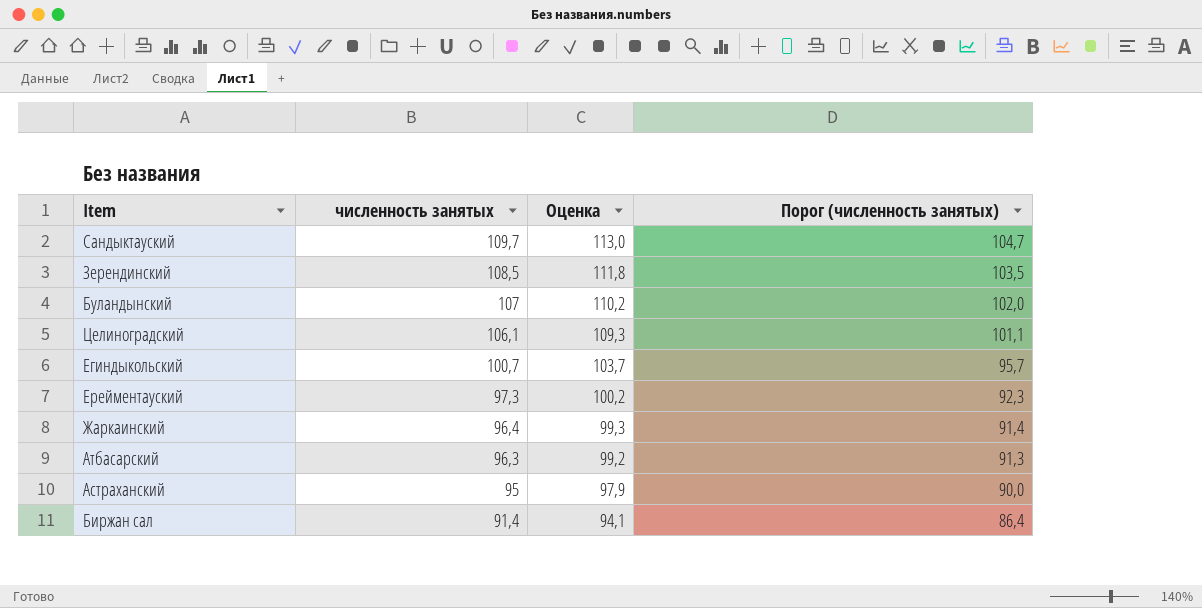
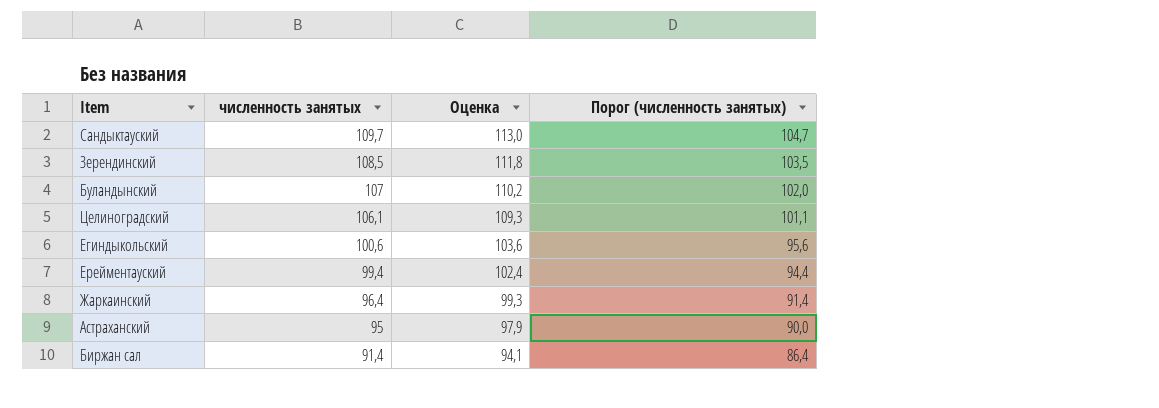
row Атбасарский: 96,3 | 99,2 | 91,3 -> none
Егиндыкольский | численность занятых: 100,7 -> 100,6
Егиндыкольский | Оценка: 103,7 -> 103,6
Егиндыкольский | Порог (численность занятых): 95,7 -> 95,6
Ерейментауский | численность занятых: 97,3 -> 99,4
Ерейментауский | Оценка: 100,2 -> 102,4
Ерейментауский | Порог (численность занятых): 92,3 -> 94,4

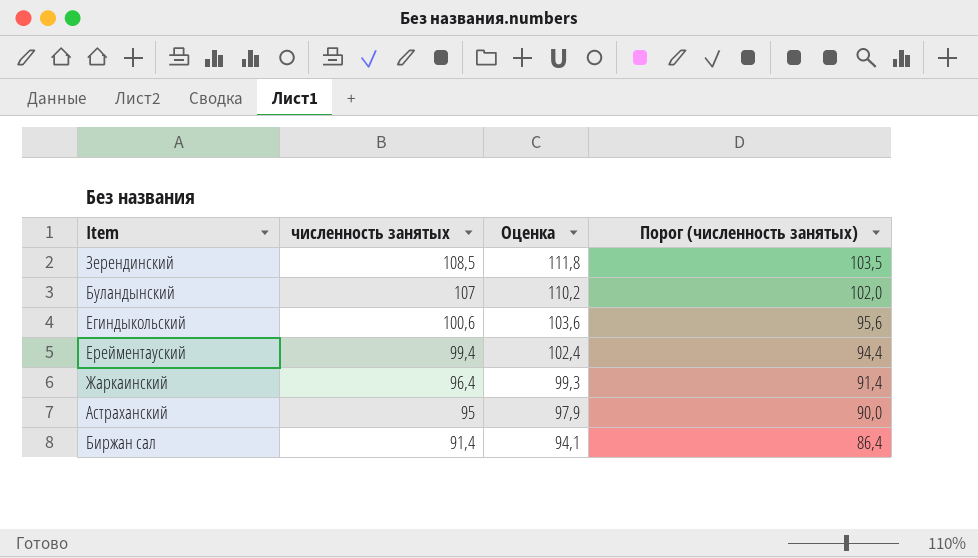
row Сандыктауский: 109,7 | 113,0 | 104,7 -> none
row Целиноградский: 106,1 | 109,3 | 101,1 -> none

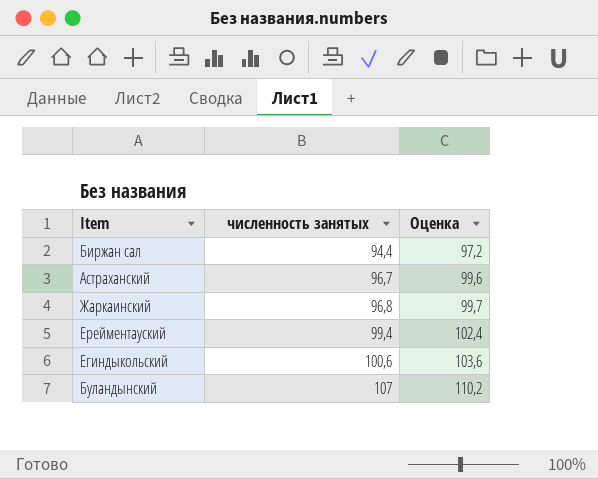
row order: численность занятых descending -> численность занятых ascending
column Порог (численность занятых) | formula: [численность занятых] - 5 -> none
row Зерендинский: 108,5 | 111,8 | 103,5 -> none
Биржан сал | численность занятых: 91,4 -> 94,4
Биржан сал | Оценка: 94,1 -> 97,2
Астраханский | численность занятых: 95 -> 96,7
Астраханский | Оценка: 97,9 -> 99,6
Жаркаинский | численность занятых: 96,4 -> 96,8
Жаркаинский | Оценка: 99,3 -> 99,7

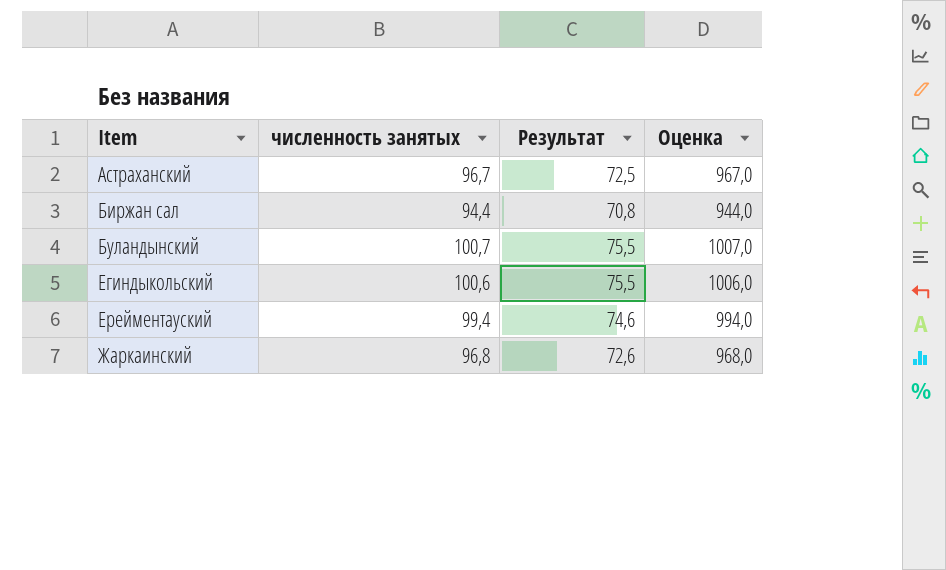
row order: численность занятых ascending -> Item ascending
column Результат | formula: none -> [численность занятых] * 0,75
column Оценка | formula: [численность занятых] * 1,03 -> [численность занятых] * 10
Буландынский | численность занятых: 107 -> 100,7

